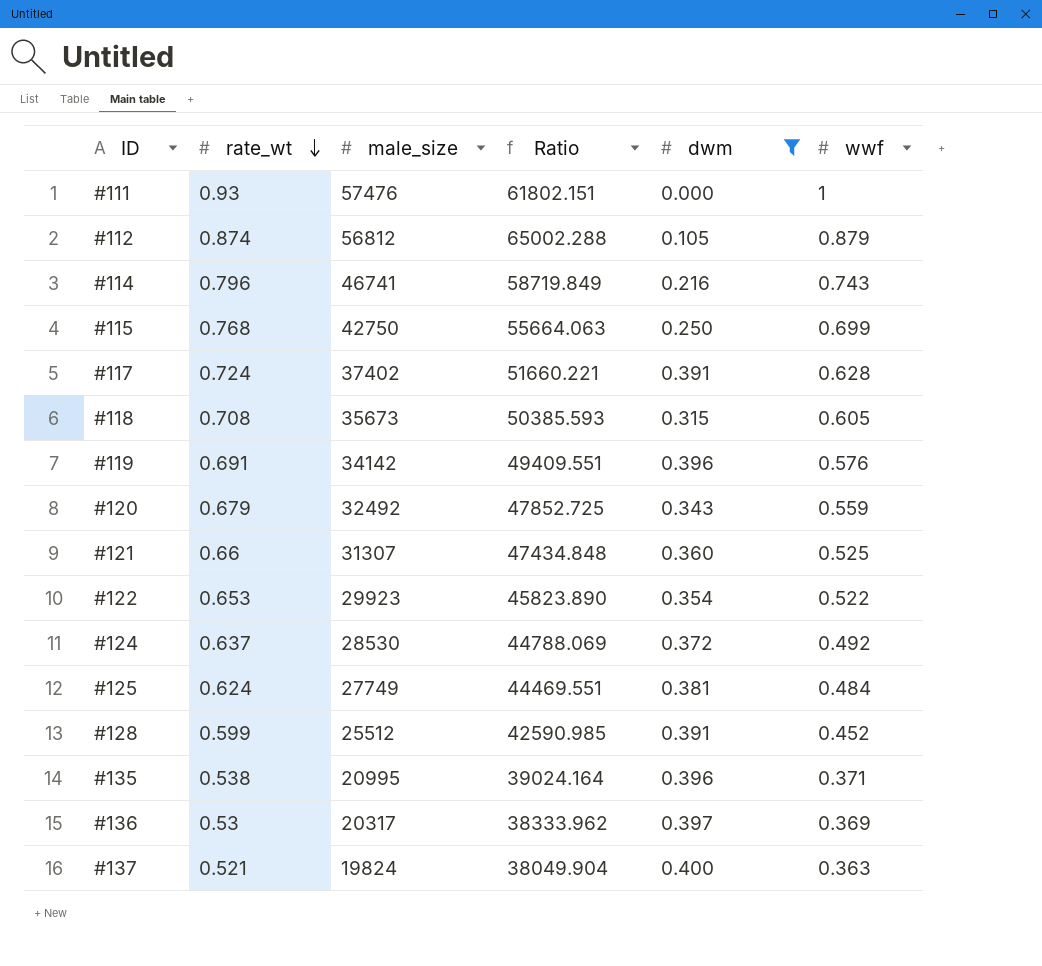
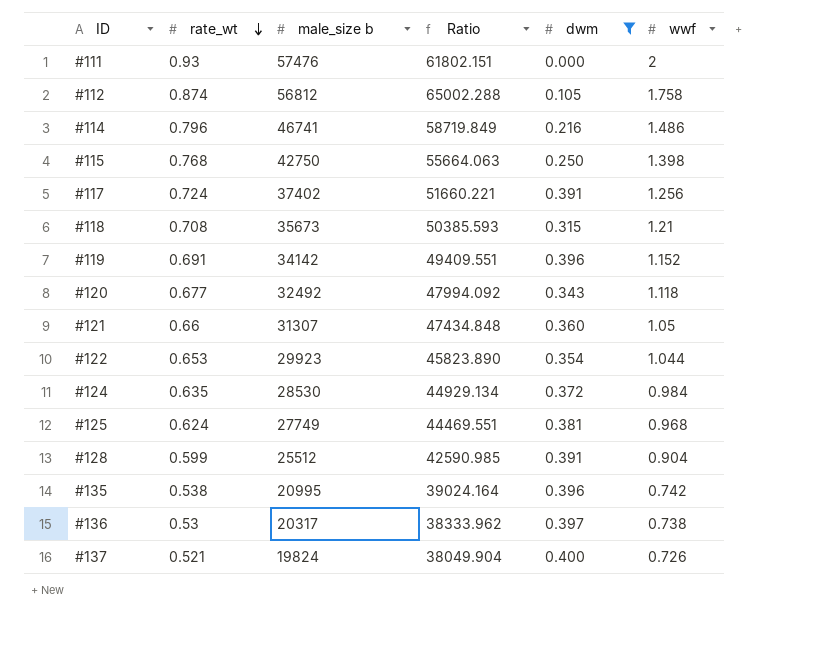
column name: male_size -> male_size b
#111 | wwf: 1 -> 2
#112 | wwf: 0.879 -> 1.758
#114 | wwf: 0.743 -> 1.486
#115 | wwf: 0.699 -> 1.398
#117 | wwf: 0.628 -> 1.256
#118 | wwf: 0.605 -> 1.21
#119 | wwf: 0.576 -> 1.152
#120 | rate_wt: 0.679 -> 0.677
#120 | Ratio: 47852.725 -> 47994.092
#120 | wwf: 0.559 -> 1.118
#121 | wwf: 0.525 -> 1.05
#122 | wwf: 0.522 -> 1.044
#124 | rate_wt: 0.637 -> 0.635
#124 | Ratio: 44788.069 -> 44929.134
#124 | wwf: 0.492 -> 0.984
#125 | wwf: 0.484 -> 0.968
#128 | wwf: 0.452 -> 0.904
#135 | wwf: 0.371 -> 0.742
#136 | wwf: 0.369 -> 0.738
#137 | wwf: 0.363 -> 0.726

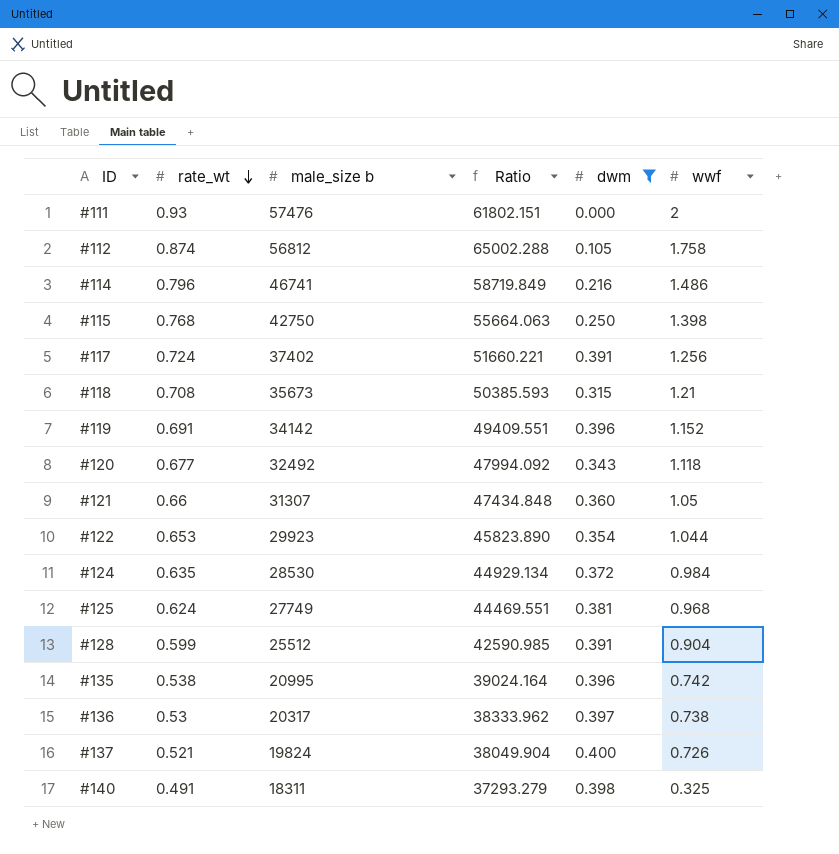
row #140: none -> 0.491 | 18311 | 37293.279 | 0.398 | 0.325

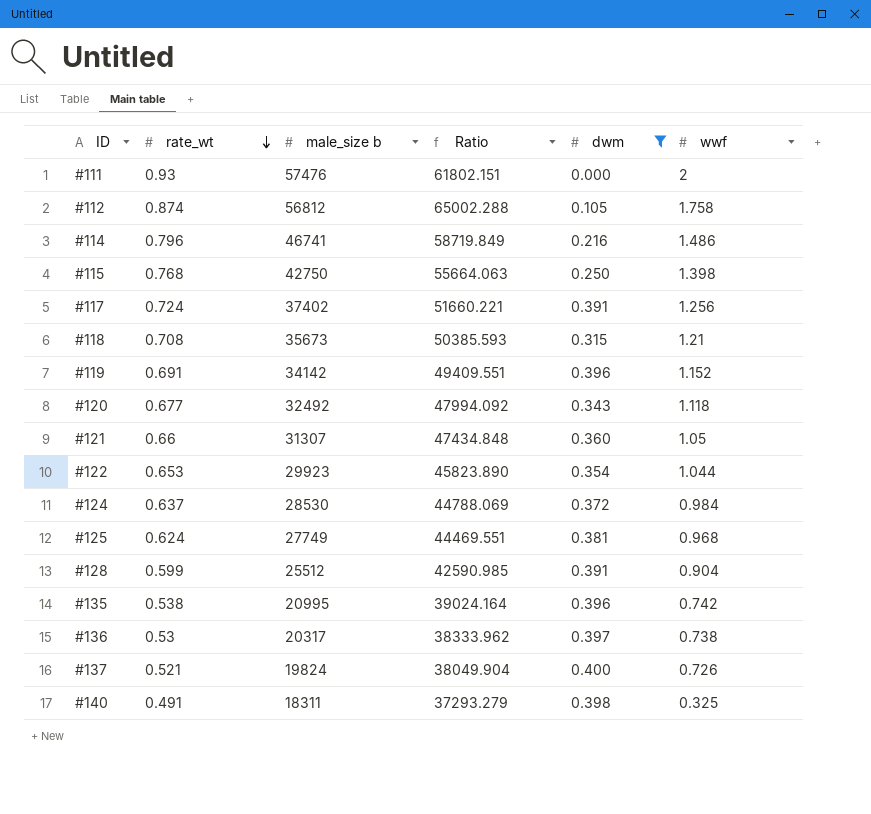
#124 | rate_wt: 0.635 -> 0.637
#124 | Ratio: 44929.134 -> 44788.069

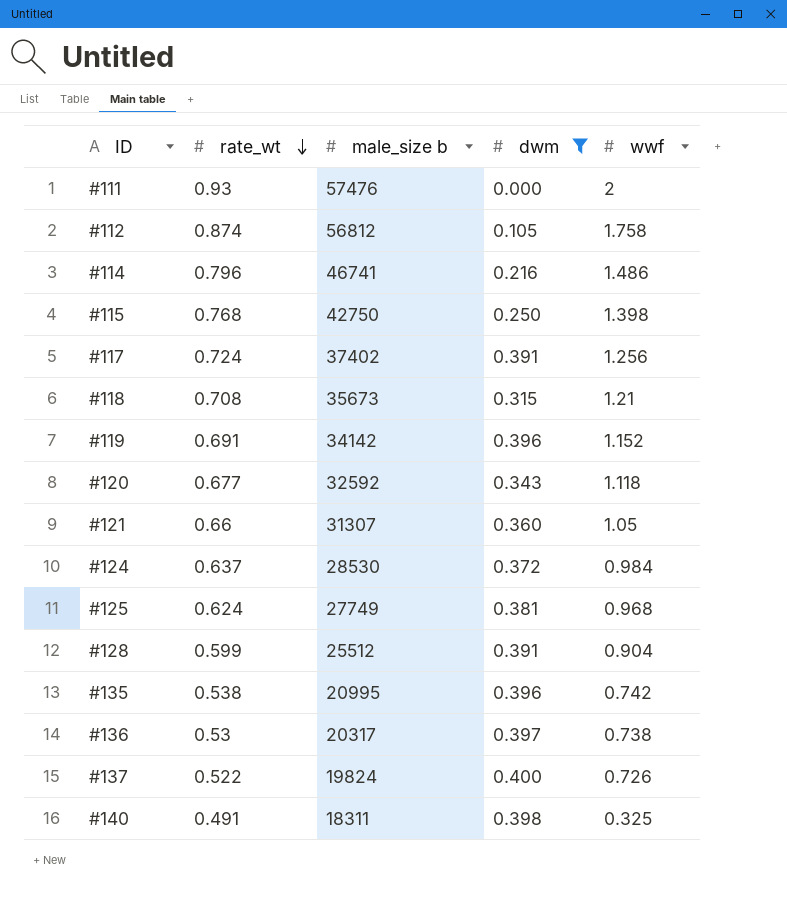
column Ratio | formula: [male_size b] / [rate_wt] -> none
row #122: 0.653 | 29923 | 45823.890 | 0.354 | 1.044 -> none
#120 | male_size b: 32492 -> 32592
#137 | rate_wt: 0.521 -> 0.522

